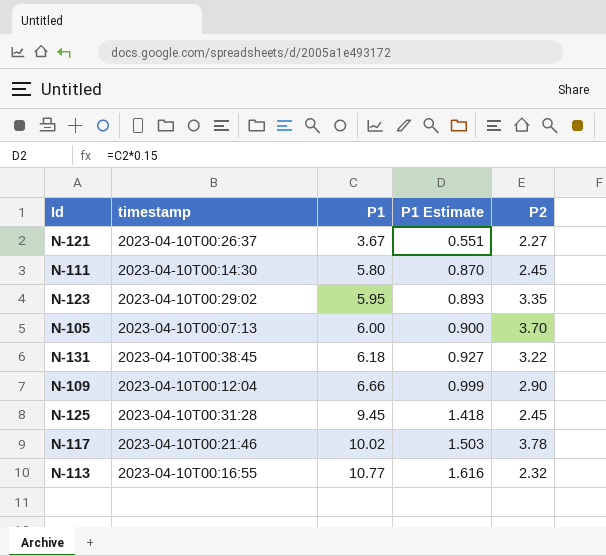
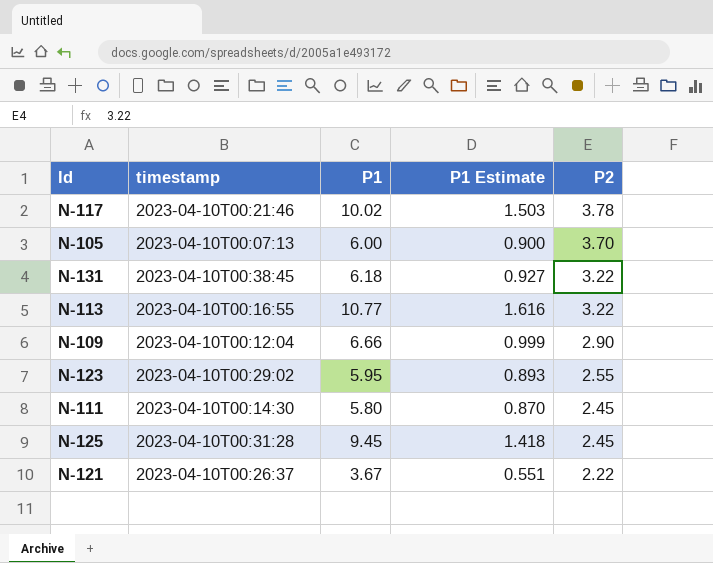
row order: P1 ascending -> P2 descending
N-113 | P2: 2.32 -> 3.22
N-123 | P2: 3.35 -> 2.55
N-121 | P2: 2.27 -> 2.22

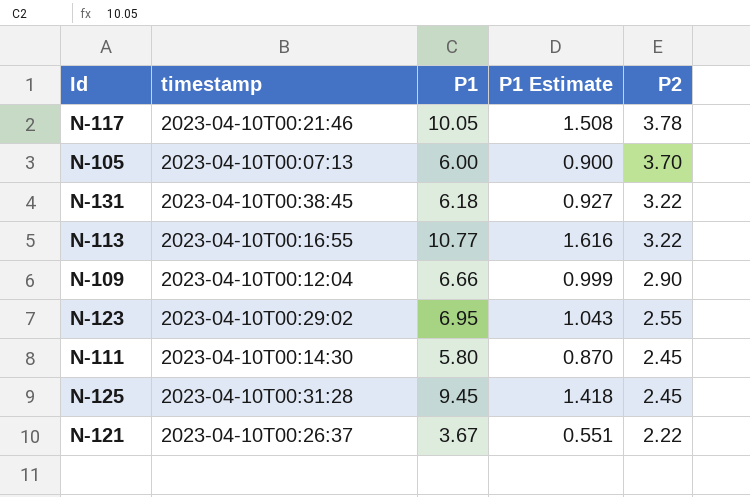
N-117 | P1: 10.02 -> 10.05
N-117 | P1 Estimate: 1.503 -> 1.508
N-123 | P1: 5.95 -> 6.95
N-123 | P1 Estimate: 0.893 -> 1.043

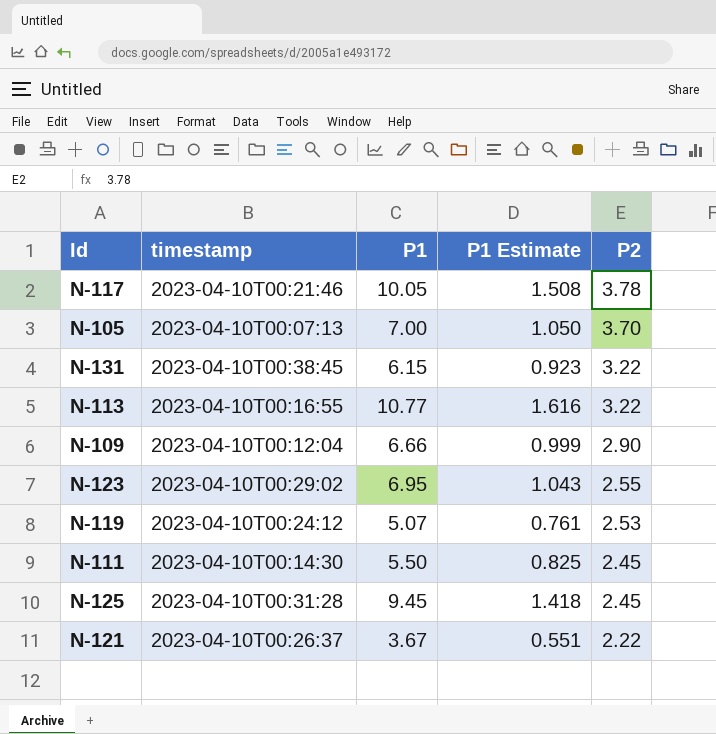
N-105 | P1: 6.00 -> 7.00
N-105 | P1 Estimate: 0.900 -> 1.050
N-131 | P1: 6.18 -> 6.15
N-131 | P1 Estimate: 0.927 -> 0.923
row N-119: none -> 2023-04-10T00:24:12 | 5.07 | 0.761 | 2.53
N-111 | P1: 5.80 -> 5.50
N-111 | P1 Estimate: 0.870 -> 0.825

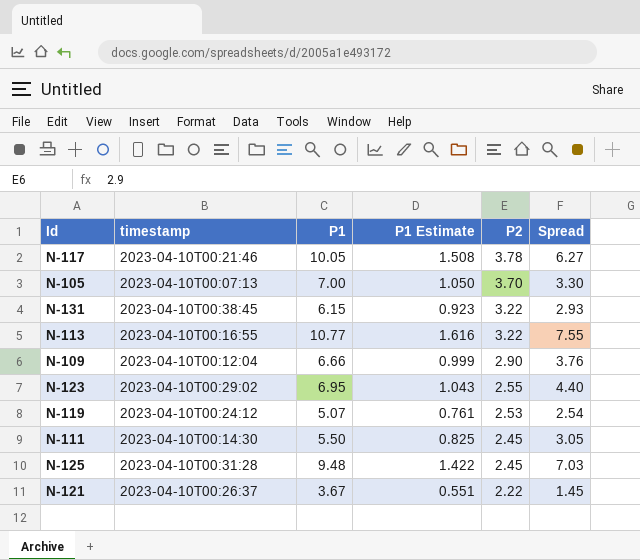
column Spread | formula: none -> [P1] - [P2]
N-125 | P1: 9.45 -> 9.48
N-125 | P1 Estimate: 1.418 -> 1.422

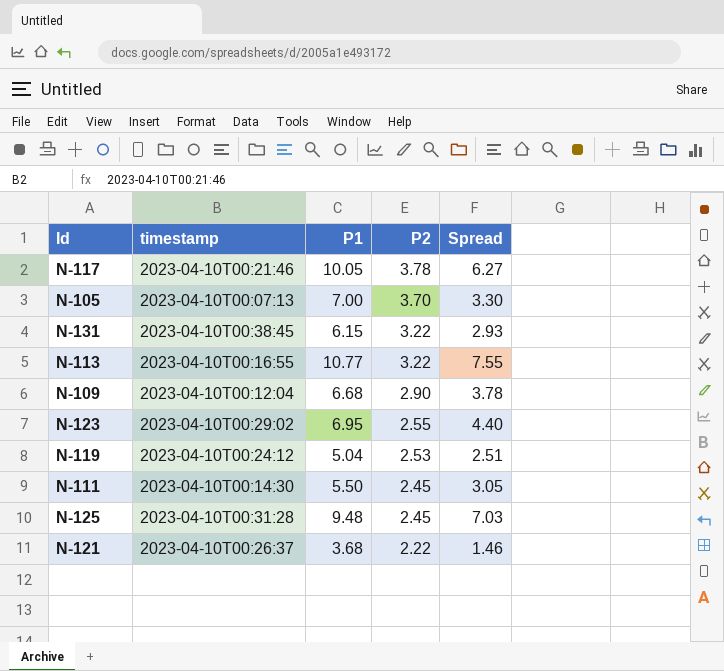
column P1 Estimate | formula: [P1] * 0.15 -> none
N-109 | P1: 6.66 -> 6.68
N-109 | Spread: 3.76 -> 3.78
N-119 | P1: 5.07 -> 5.04
N-119 | Spread: 2.54 -> 2.51
N-121 | P1: 3.67 -> 3.68
N-121 | Spread: 1.45 -> 1.46

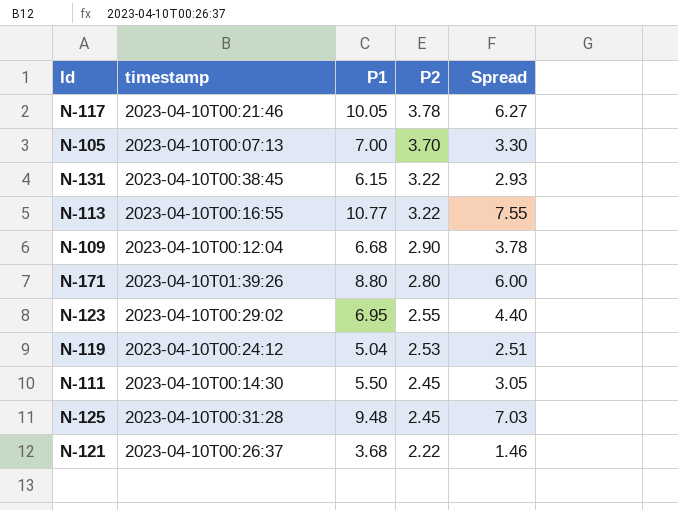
row N-171: none -> 2023-04-10T01:39:26 | 8.80 | 2.80 | 6.00

